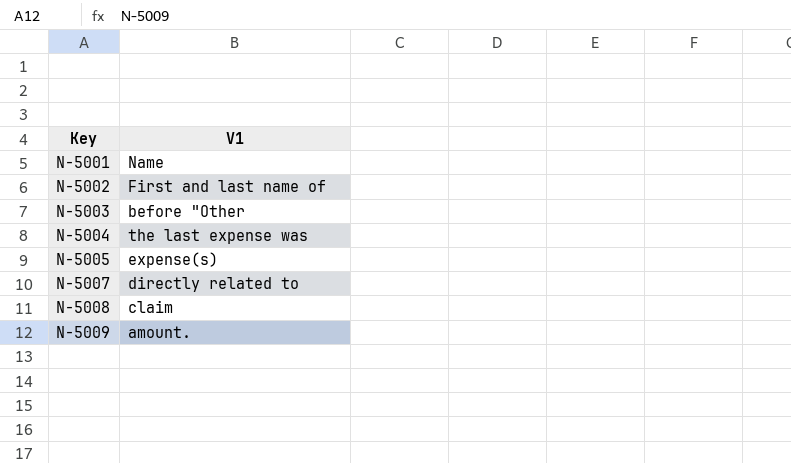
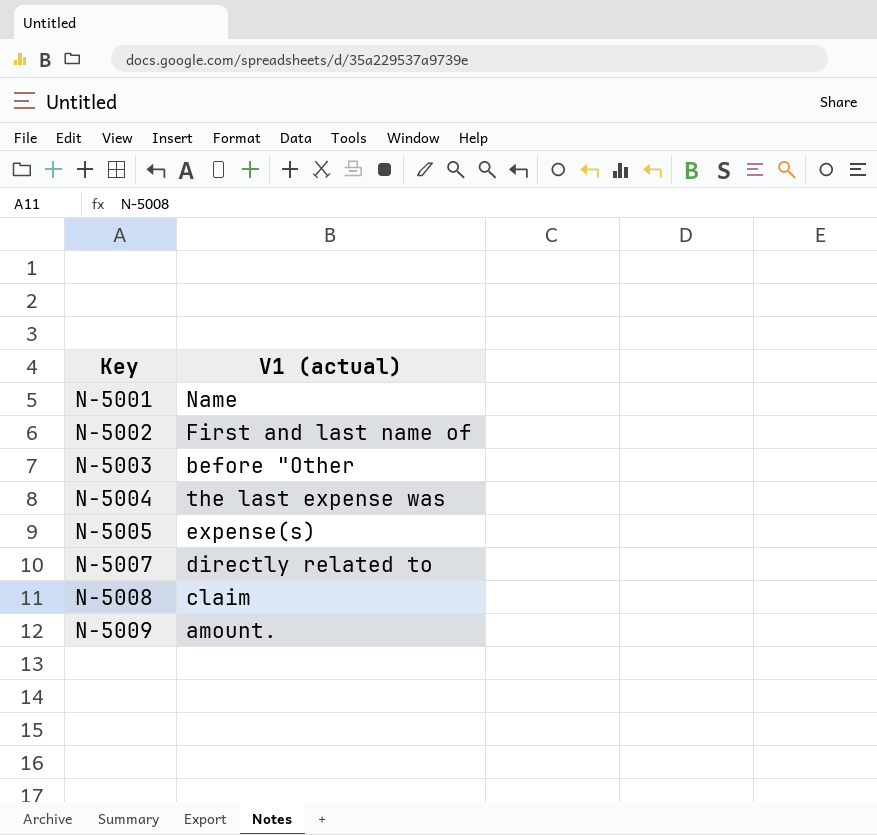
column name: V1 -> V1 (actual)

